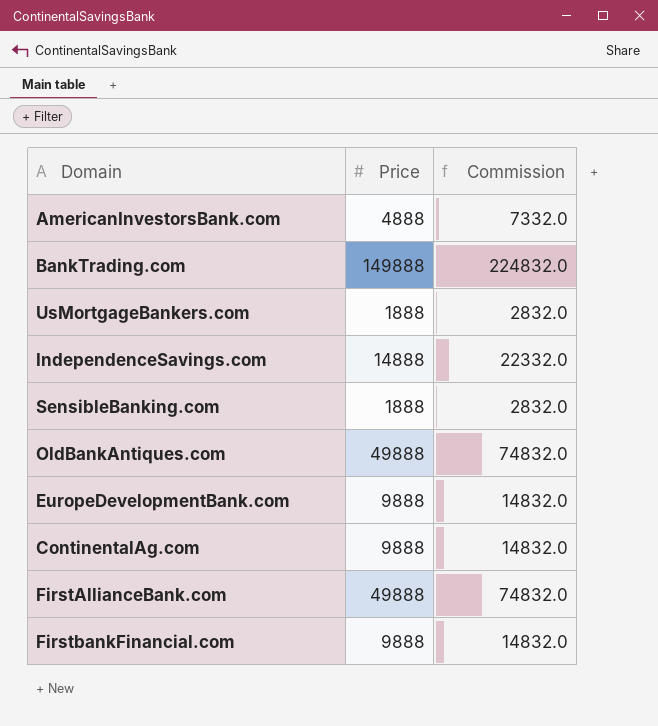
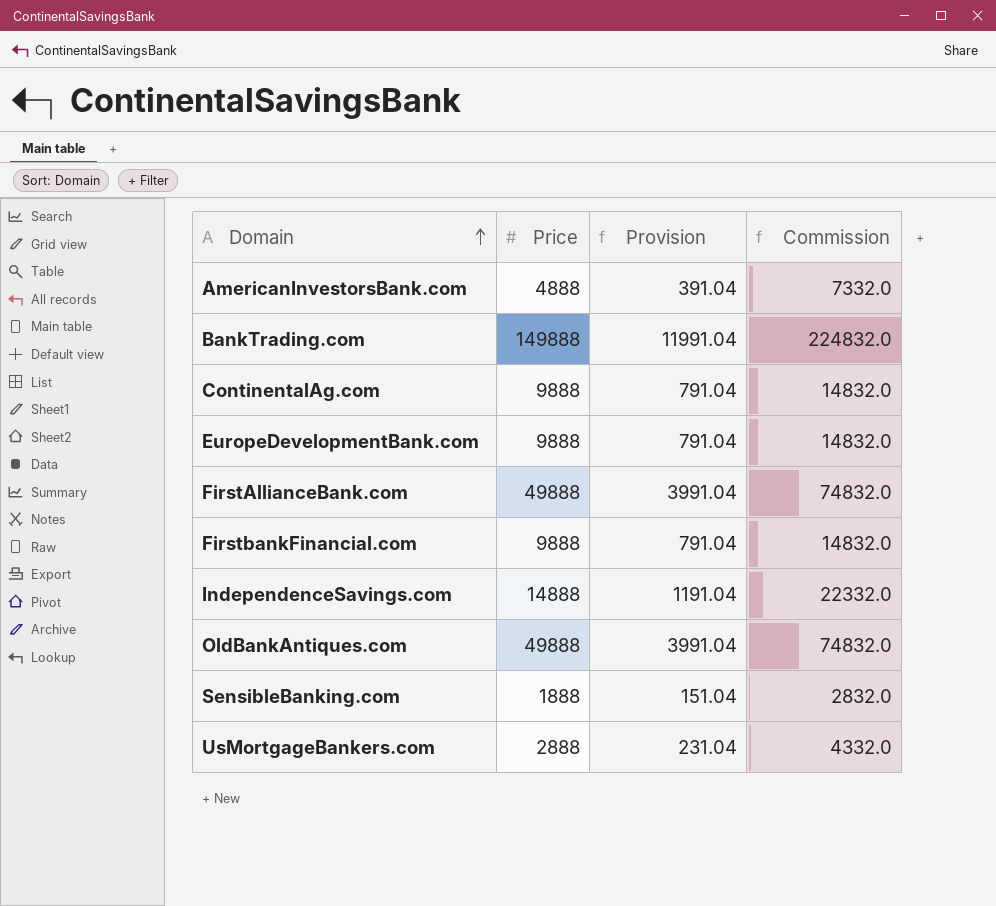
row order: none -> Domain ascending
column Provision | formula: none -> [Price] * 0.08
UsMortgageBankers.com | Price: 1888 -> 2888
UsMortgageBankers.com | Commission: 2832.0 -> 4332.0

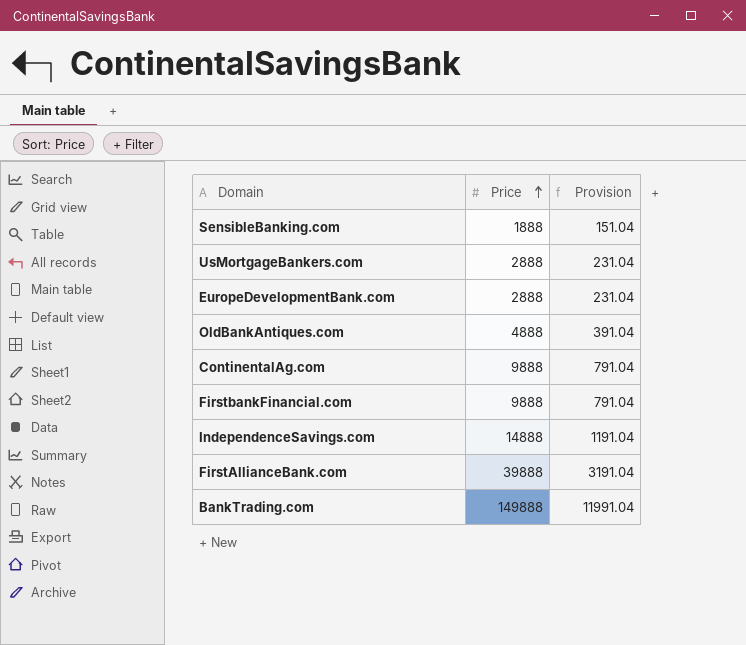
row order: Domain ascending -> Price ascending
column Commission | formula: [Price] * 1.5 -> none
row AmericanInvestorsBank.com: 4888 | 391.04 | 7332.0 -> none
EuropeDevelopmentBank.com | Price: 9888 -> 2888
EuropeDevelopmentBank.com | Provision: 791.04 -> 231.04
OldBankAntiques.com | Price: 49888 -> 4888
OldBankAntiques.com | Provision: 3991.04 -> 391.04
FirstAllianceBank.com | Price: 49888 -> 39888
FirstAllianceBank.com | Provision: 3991.04 -> 3191.04

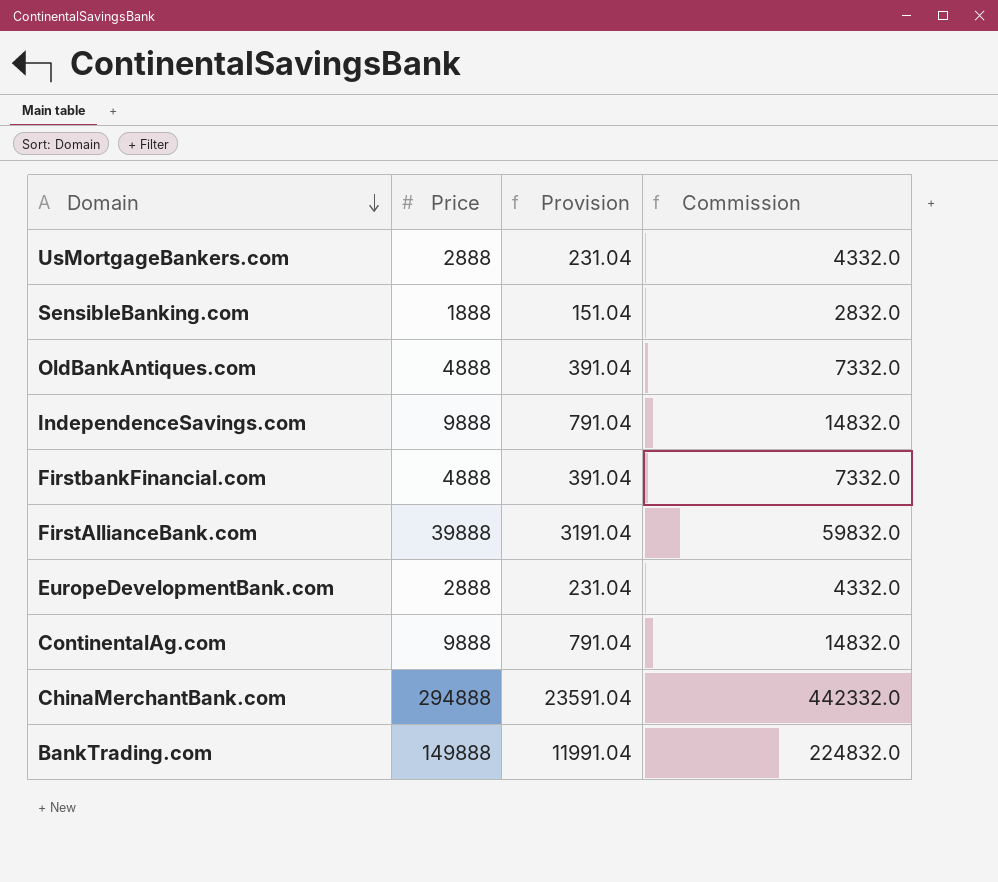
row order: Price ascending -> Domain descending
column Commission | formula: none -> [Price] * 1.5
IndependenceSavings.com | Price: 14888 -> 9888
IndependenceSavings.com | Provision: 1191.04 -> 791.04
FirstbankFinancial.com | Price: 9888 -> 4888
FirstbankFinancial.com | Provision: 791.04 -> 391.04
row ChinaMerchantBank.com: none -> 294888 | 23591.04 | 442332.0

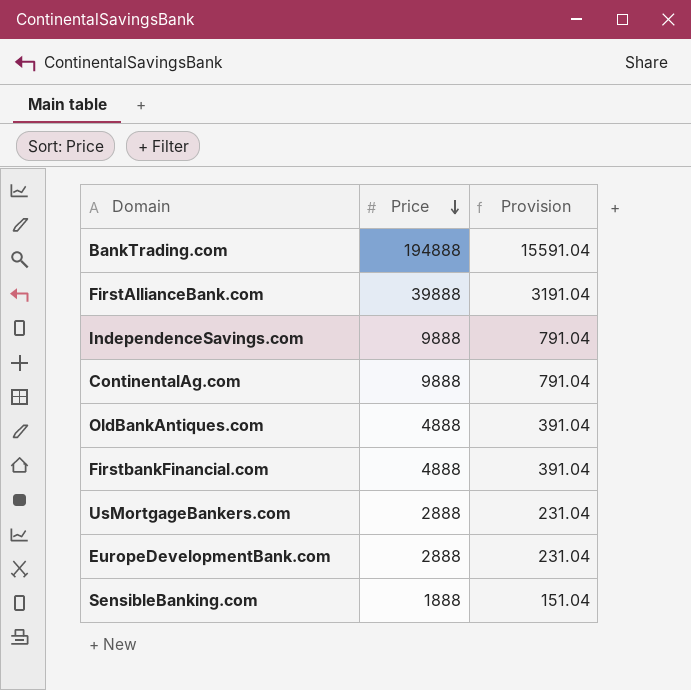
row order: Domain descending -> Price descending
column Commission | formula: [Price] * 1.5 -> none
row ChinaMerchantBank.com: 294888 | 23591.04 | 442332.0 -> none
BankTrading.com | Price: 149888 -> 194888
BankTrading.com | Provision: 11991.04 -> 15591.04

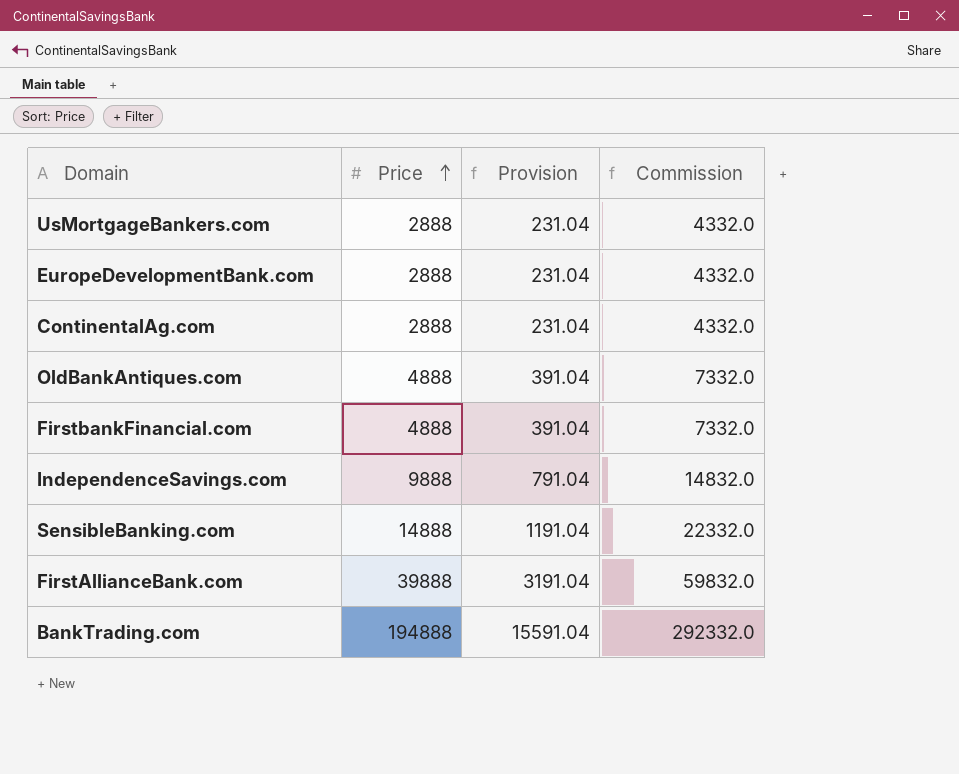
row order: Price descending -> Price ascending
column Commission | formula: none -> [Price] * 1.5
ContinentalAg.com | Price: 9888 -> 2888
ContinentalAg.com | Provision: 791.04 -> 231.04
SensibleBanking.com | Price: 1888 -> 14888
SensibleBanking.com | Provision: 151.04 -> 1191.04

